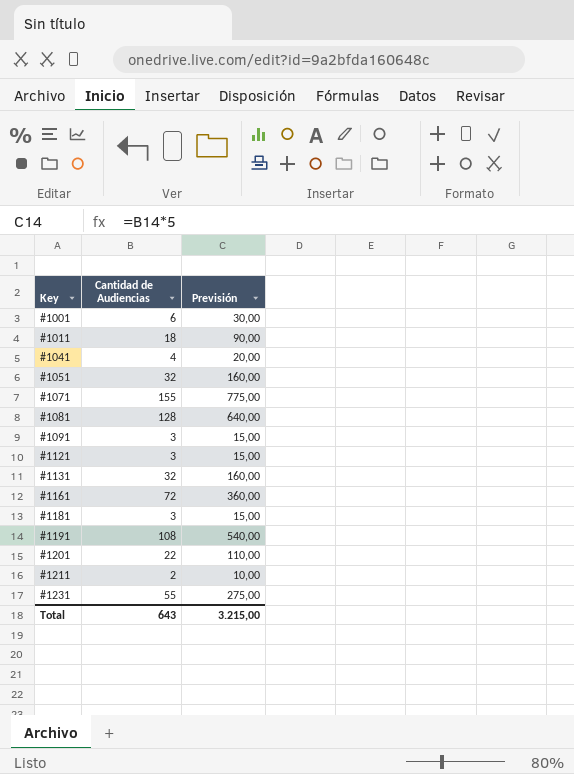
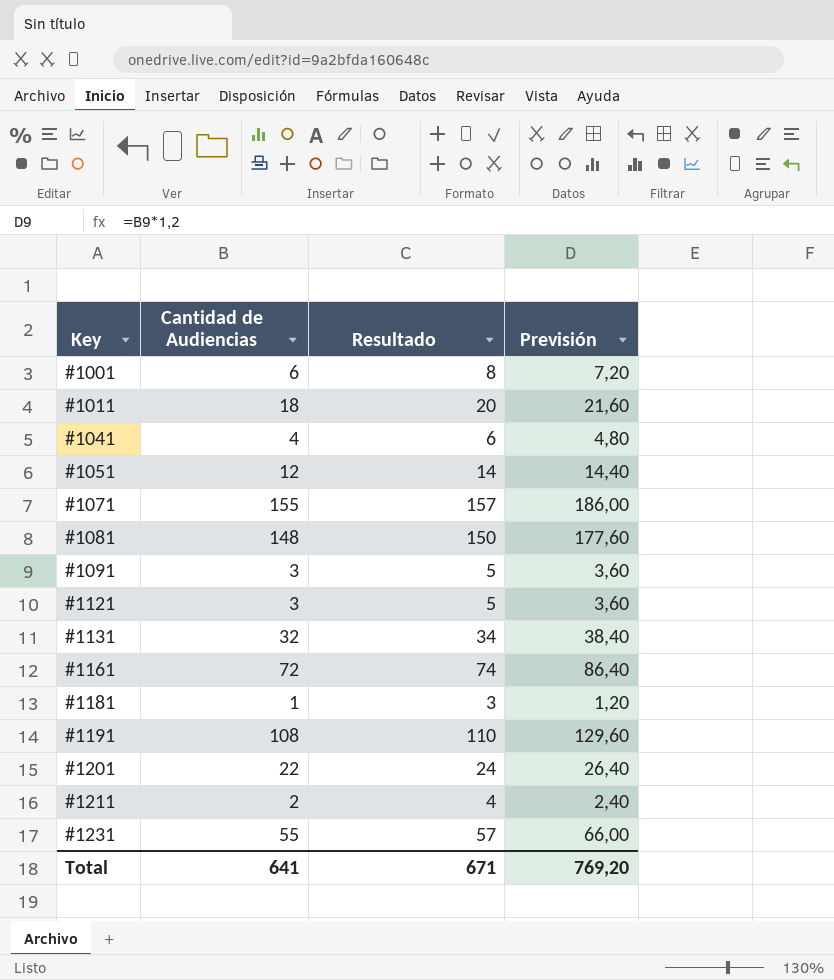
column Resultado | formula: none -> [Cantidad de Audiencias] + 2
column Previsión | formula: [Cantidad de Audiencias] * 5 -> [Cantidad de Audiencias] * 1,2
#1051 | Cantidad de Audiencias: 32 -> 12
#1081 | Cantidad de Audiencias: 128 -> 148
#1181 | Cantidad de Audiencias: 3 -> 1
Total | Cantidad de Audiencias: 643 -> 641
Total | Previsión: 3.215,00 -> 769,20

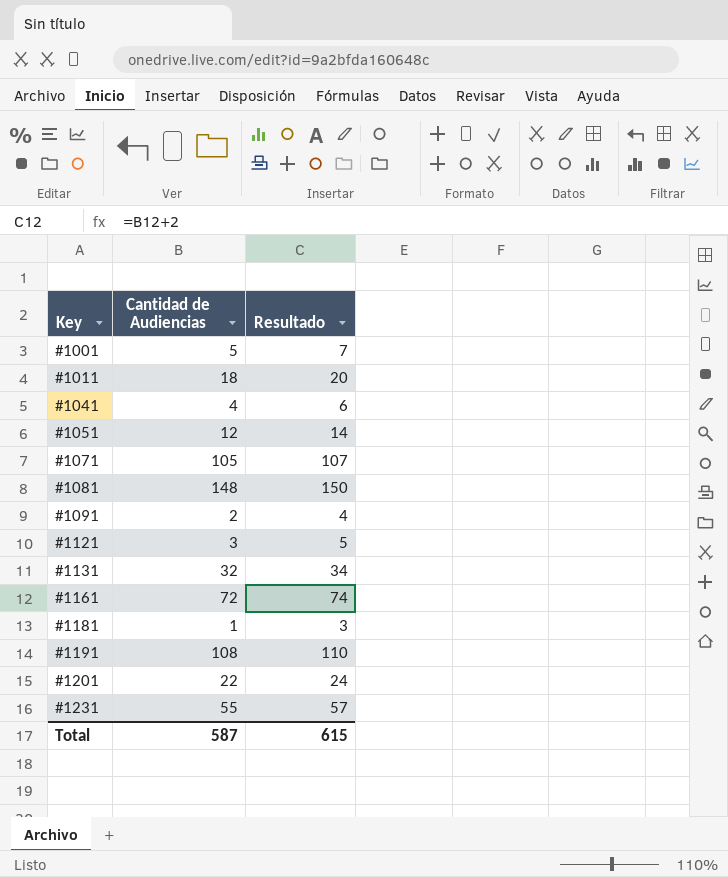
column Previsión | formula: [Cantidad de Audiencias] * 1,2 -> none
row #1211: 2 | 4 | 2,40 -> none
#1001 | Cantidad de Audiencias: 6 -> 5
#1001 | Resultado: 8 -> 7
#1071 | Cantidad de Audiencias: 155 -> 105
#1071 | Resultado: 157 -> 107
#1091 | Cantidad de Audiencias: 3 -> 2
#1091 | Resultado: 5 -> 4
Total | Cantidad de Audiencias: 641 -> 587
Total | Resultado: 671 -> 615

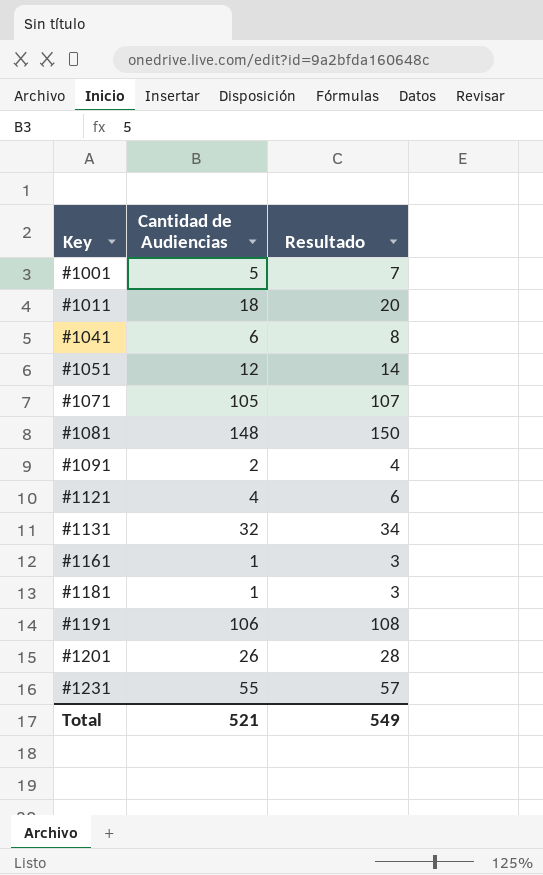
#1041 | Cantidad de Audiencias: 4 -> 6
#1041 | Resultado: 6 -> 8
#1121 | Cantidad de Audiencias: 3 -> 4
#1121 | Resultado: 5 -> 6
#1161 | Cantidad de Audiencias: 72 -> 1
#1161 | Resultado: 74 -> 3
#1191 | Cantidad de Audiencias: 108 -> 106
#1191 | Resultado: 110 -> 108
#1201 | Cantidad de Audiencias: 22 -> 26
#1201 | Resultado: 24 -> 28
Total | Cantidad de Audiencias: 587 -> 521
Total | Resultado: 615 -> 549

